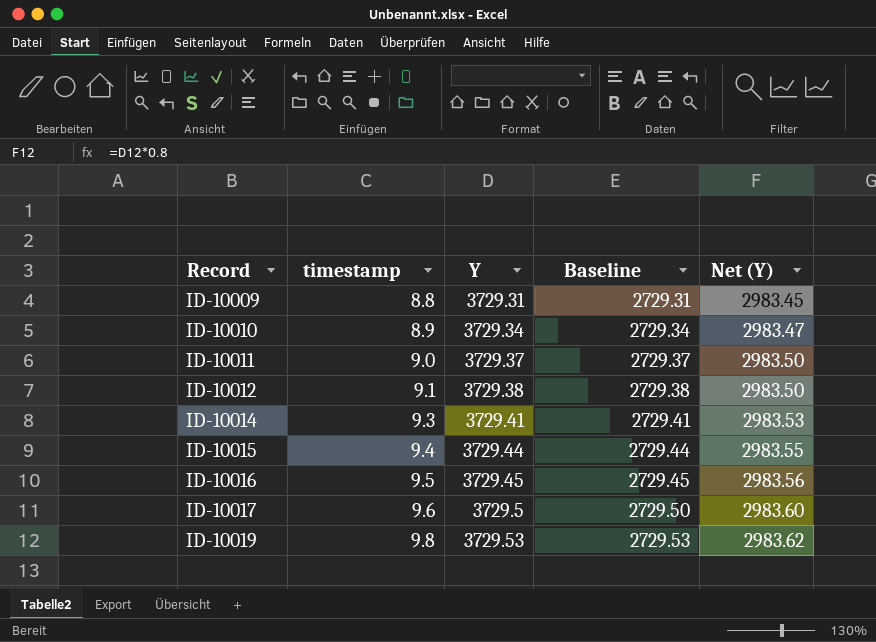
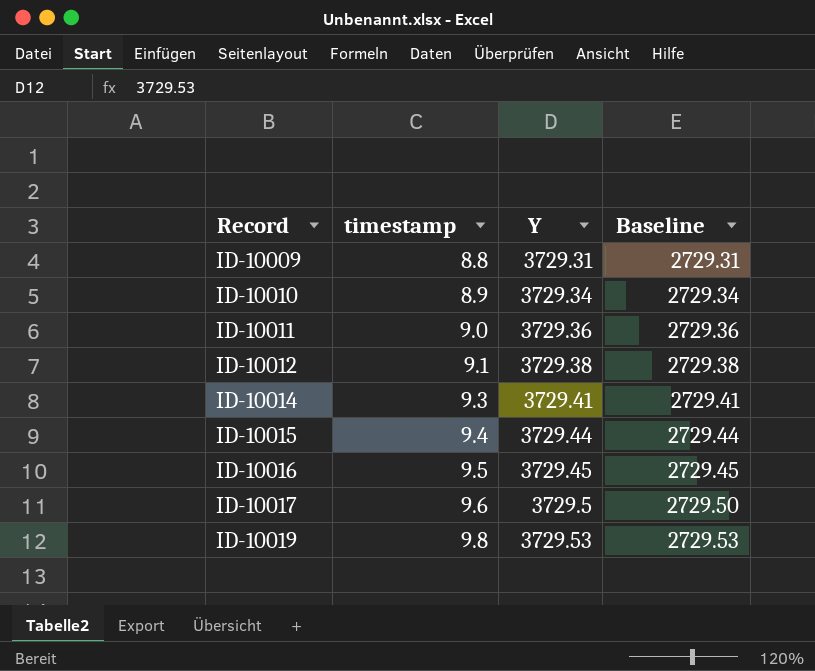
column Net (Y) | formula: [Y] * 0.8 -> none
ID-10011 | Y: 3729.37 -> 3729.36
ID-10011 | Baseline: 2729.37 -> 2729.36

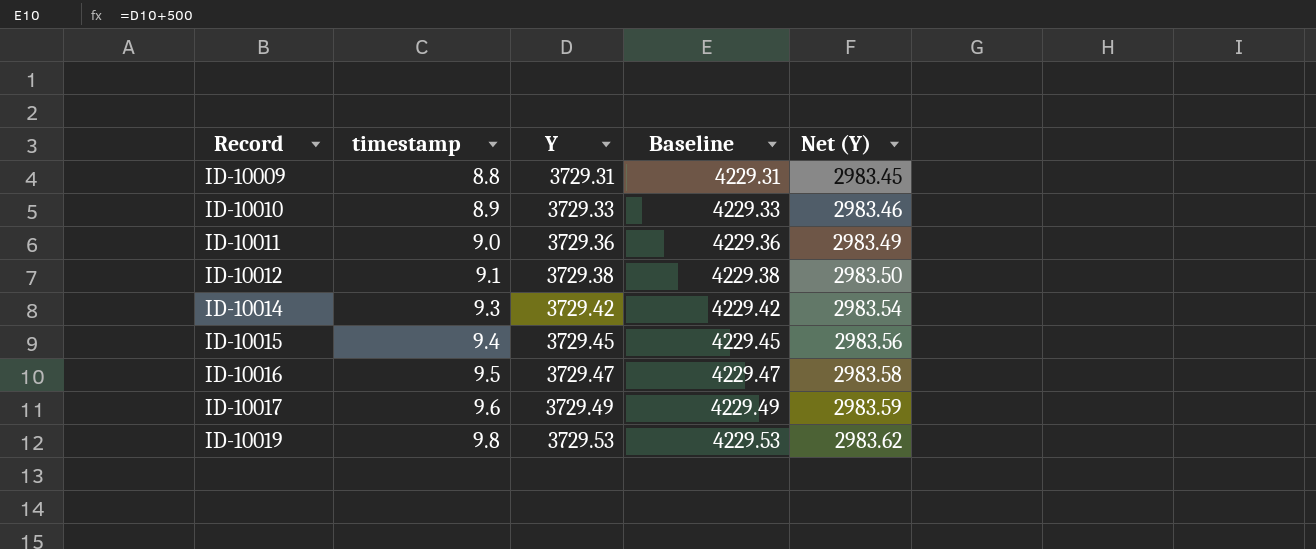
column Baseline | formula: [Y] - 1000 -> [Y] + 500
column Net (Y) | formula: none -> [Y] * 0.8
ID-10010 | Y: 3729.34 -> 3729.33
ID-10014 | Y: 3729.41 -> 3729.42
ID-10015 | Y: 3729.44 -> 3729.45
ID-10016 | Y: 3729.45 -> 3729.47
ID-10017 | Y: 3729.5 -> 3729.49

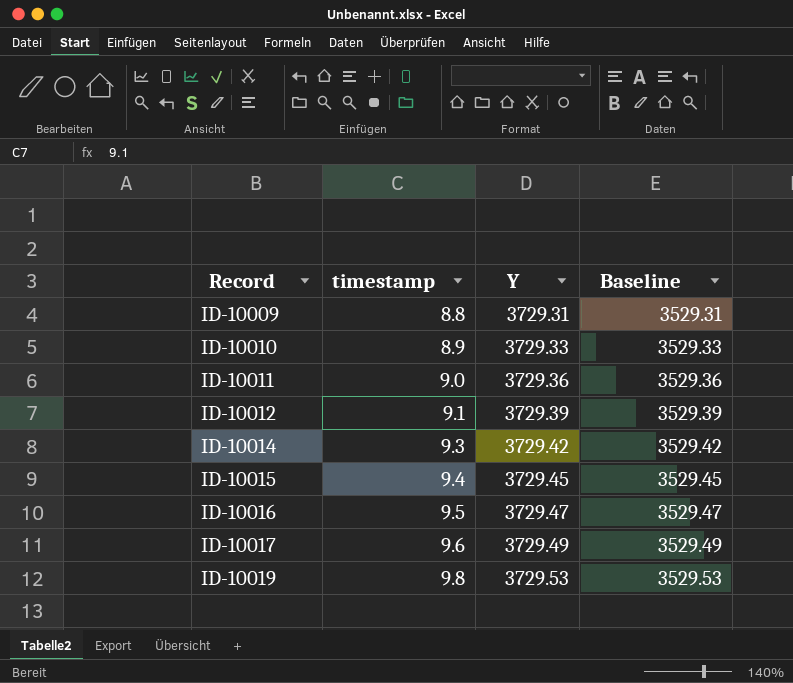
column Net (Y) | formula: [Y] * 0.8 -> none
column Baseline | formula: [Y] + 500 -> [Y] - 200
ID-10012 | Y: 3729.38 -> 3729.39

